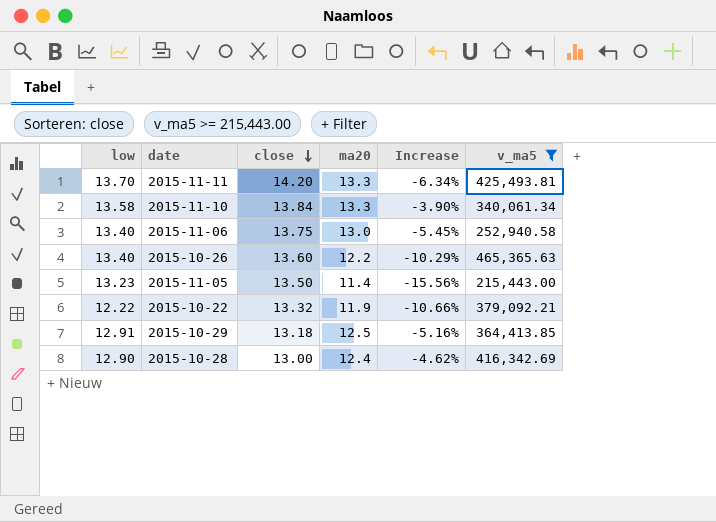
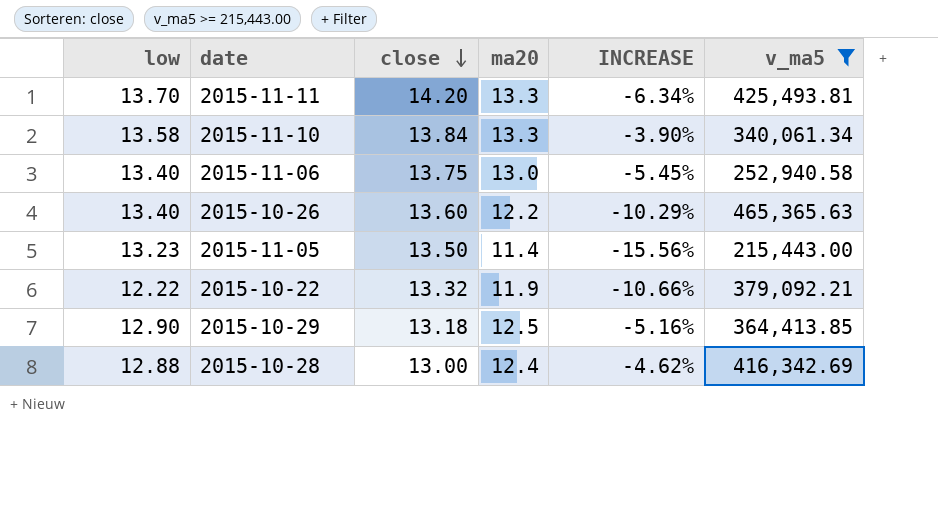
column name: Increase -> INCREASE
2015-10-29 | low: 12.91 -> 12.90
2015-10-28 | low: 12.90 -> 12.88

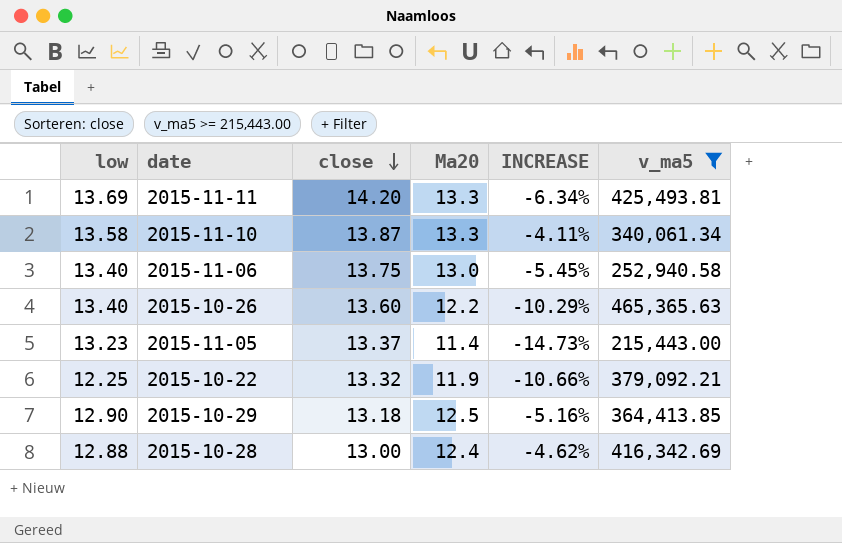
column name: ma20 -> Ma20
2015-11-11 | low: 13.70 -> 13.69
2015-11-10 | close: 13.84 -> 13.87
2015-11-10 | INCREASE: -3.90% -> -4.11%
2015-11-05 | close: 13.50 -> 13.37
2015-11-05 | INCREASE: -15.56% -> -14.73%
2015-10-22 | low: 12.22 -> 12.25

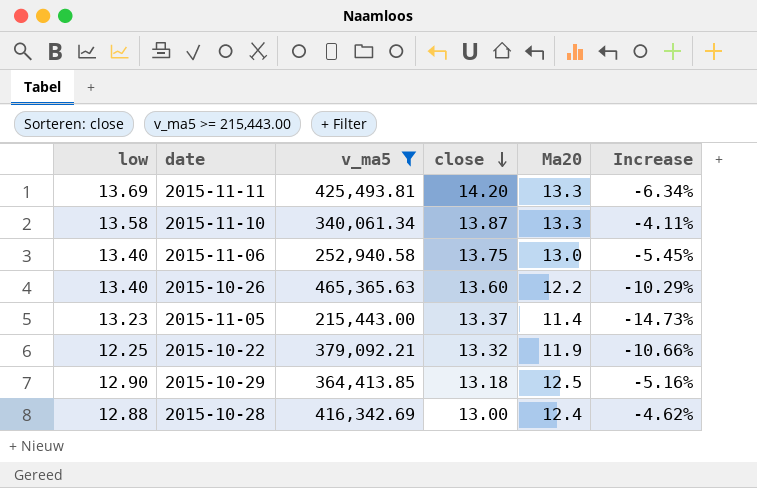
column v_ma5 | position: 6 -> 3
column name: INCREASE -> Increase

